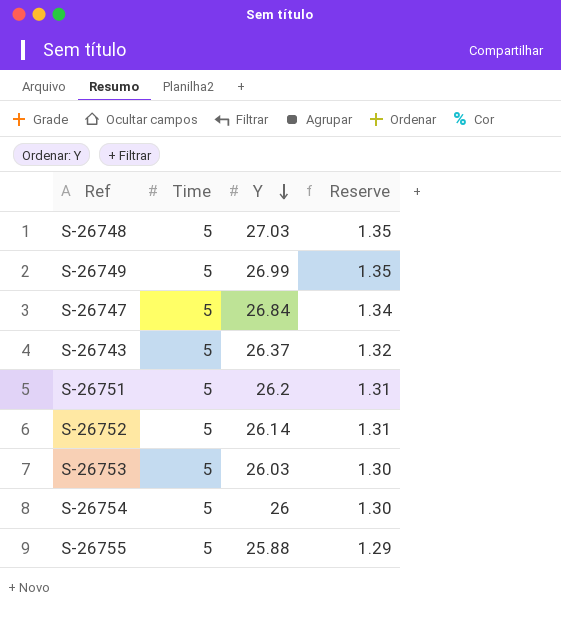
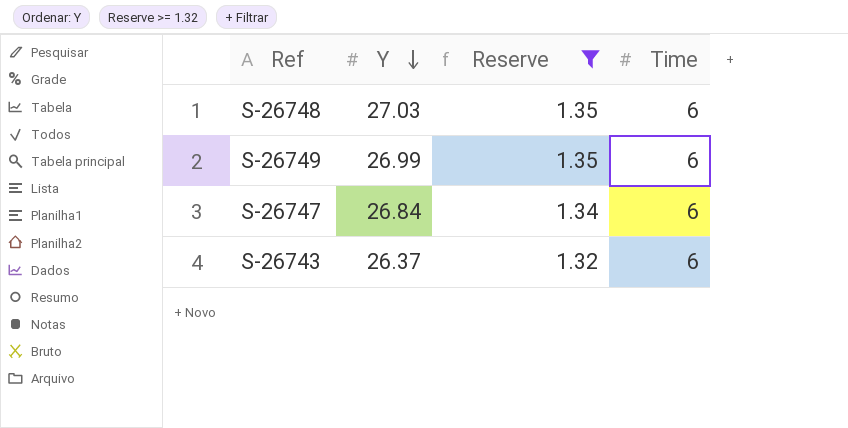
filter: none -> Reserve >= 1.32
column Time | position: 2 -> 4
S-26748 | Time: 5 -> 6
S-26749 | Time: 5 -> 6
S-26747 | Time: 5 -> 6
S-26743 | Time: 5 -> 6

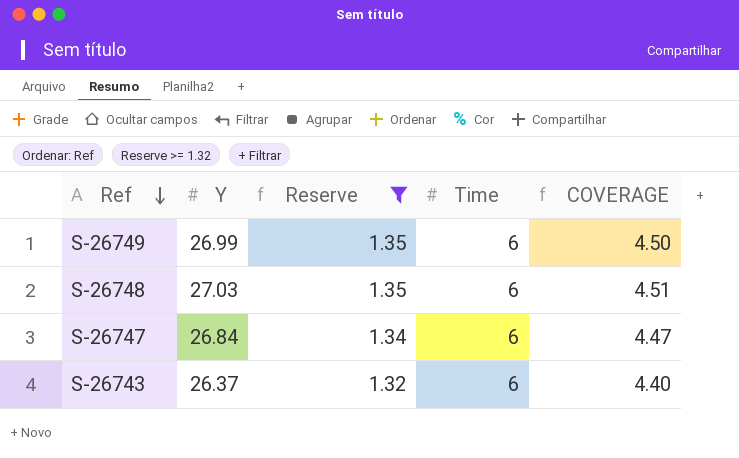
row order: Y descending -> Ref descending
column COVERAGE | formula: none -> [Y] / [Time]

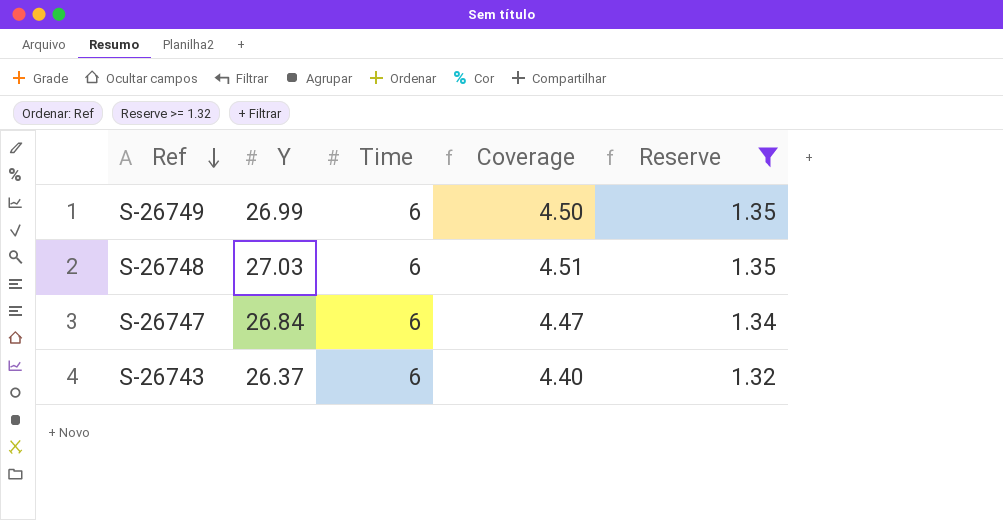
column name: COVERAGE -> Coverage
column Reserve | position: 3 -> 5

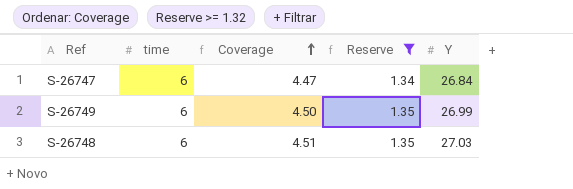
row order: Ref descending -> Coverage ascending
column name: Time -> time
column Y | position: 2 -> 5
row S-26743: 26.37 | 6 | 4.40 | 1.32 -> none

